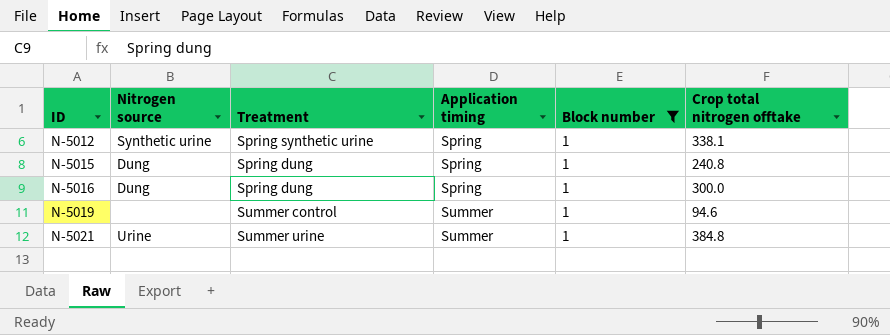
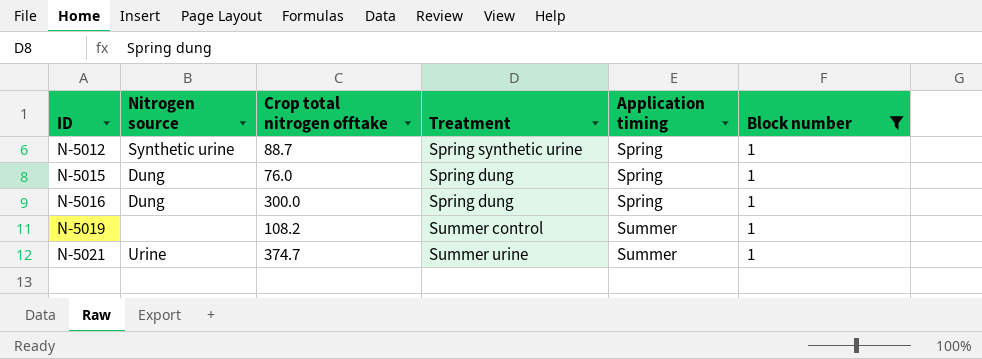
column Crop total nitrogen offtake | position: 6 -> 3
N-5012 | Crop total nitrogen offtake: 338.1 -> 88.7
N-5015 | Crop total nitrogen offtake: 240.8 -> 76.0
N-5019 | Crop total nitrogen offtake: 94.6 -> 108.2
N-5021 | Crop total nitrogen offtake: 384.8 -> 374.7

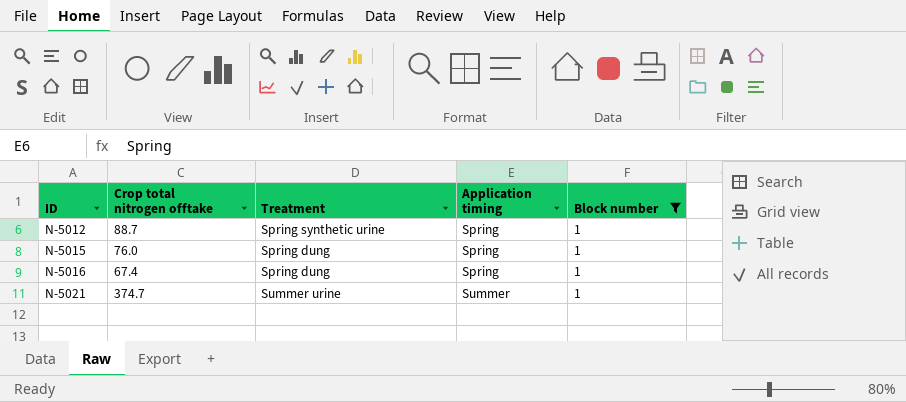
column Nitrogen source | position: 2 -> none
row N-5019: none | 108.2 | Summer control | Summer | 1 -> none
N-5016 | Crop total nitrogen offtake: 300.0 -> 67.4

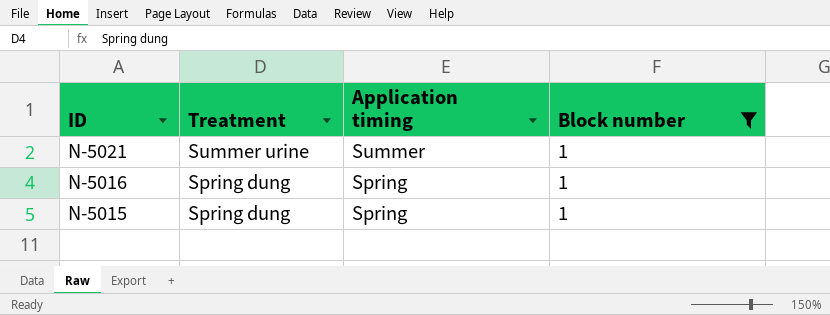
row order: ID ascending -> ID descending
column Crop total nitrogen offtake | position: 2 -> none
row N-5012: 88.7 | Spring synthetic urine | Spring | 1 -> none

